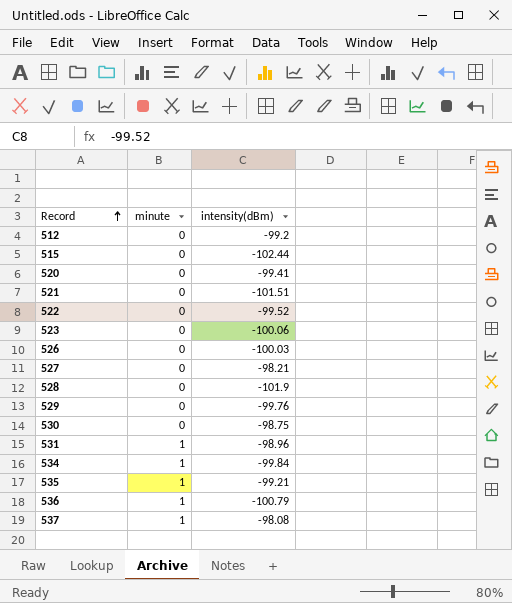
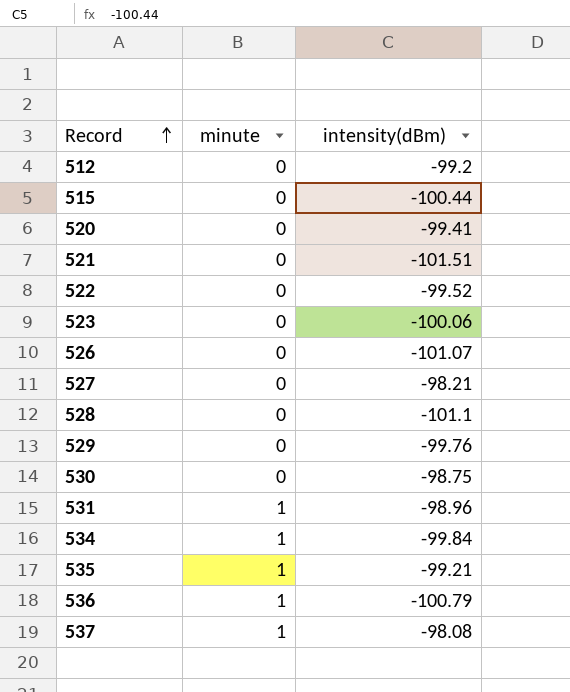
515 | intensity(dBm): -102.44 -> -100.44
526 | intensity(dBm): -100.03 -> -101.07
528 | intensity(dBm): -101.9 -> -101.1

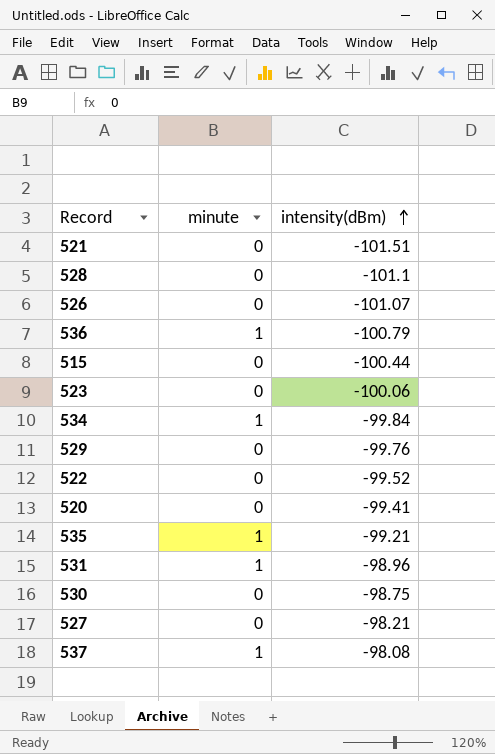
row order: Record ascending -> intensity(dBm) ascending
row 512: 0 | -99.2 -> none

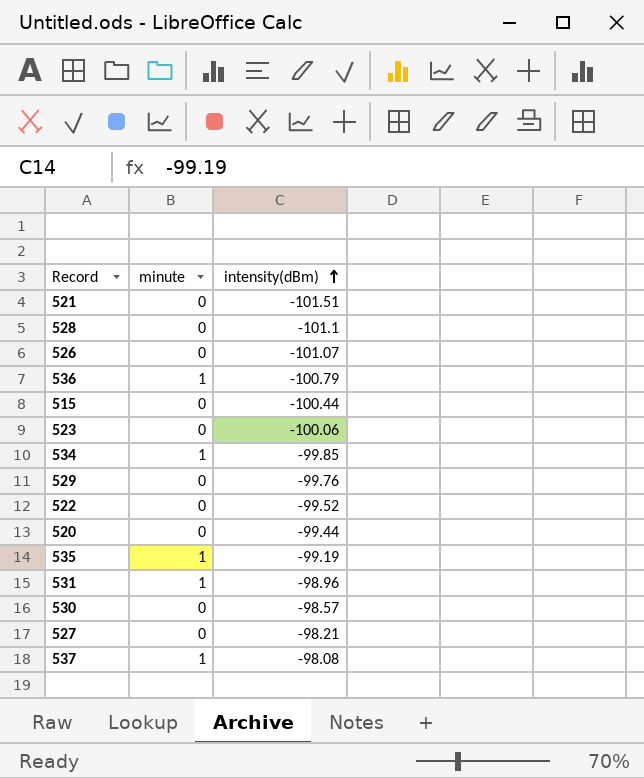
534 | intensity(dBm): -99.84 -> -99.85
520 | intensity(dBm): -99.41 -> -99.44
535 | intensity(dBm): -99.21 -> -99.19
530 | intensity(dBm): -98.75 -> -98.57

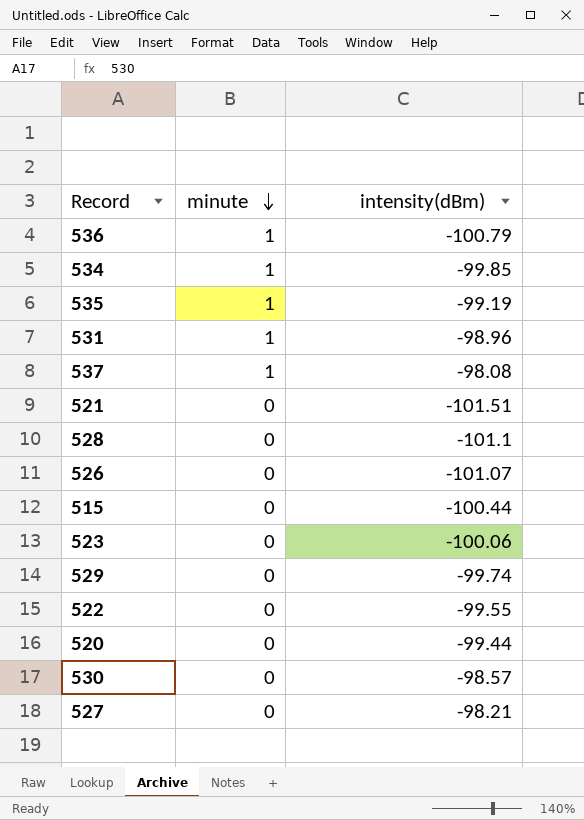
row order: intensity(dBm) ascending -> minute descending
529 | intensity(dBm): -99.76 -> -99.74
522 | intensity(dBm): -99.52 -> -99.55

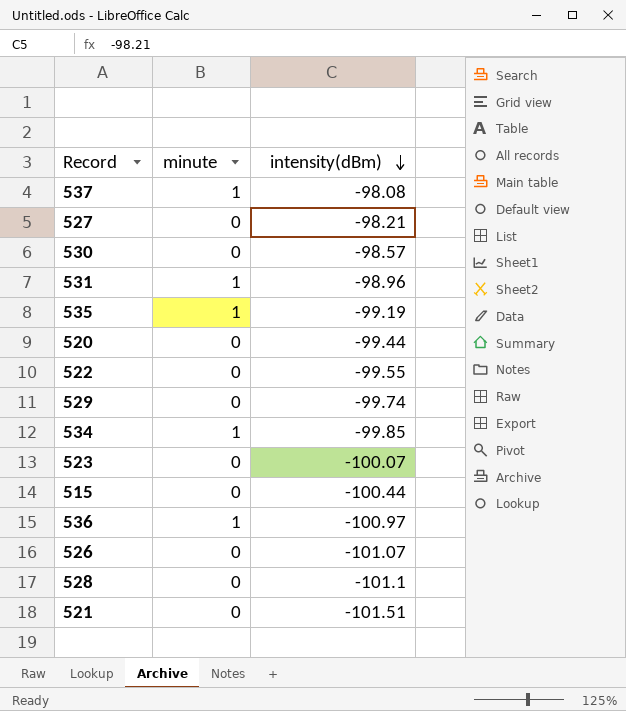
row order: minute descending -> intensity(dBm) descending
523 | intensity(dBm): -100.06 -> -100.07
536 | intensity(dBm): -100.79 -> -100.97

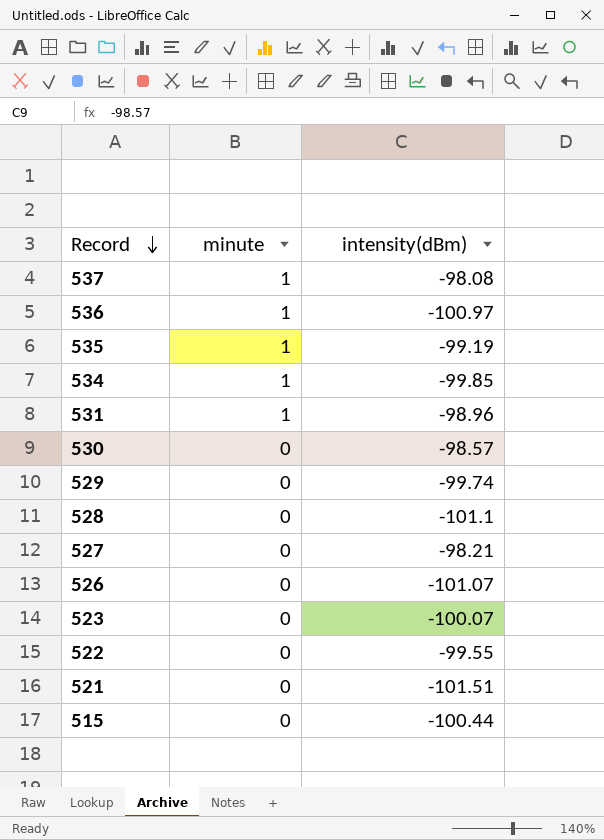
row order: intensity(dBm) descending -> Record descending
row 520: 0 | -99.44 -> none

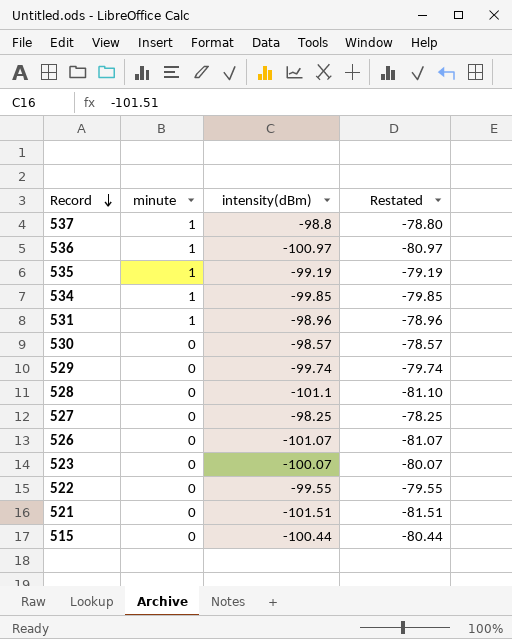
column Restated | formula: none -> [intensity(dBm)] + 20
537 | intensity(dBm): -98.08 -> -98.8
527 | intensity(dBm): -98.21 -> -98.25

